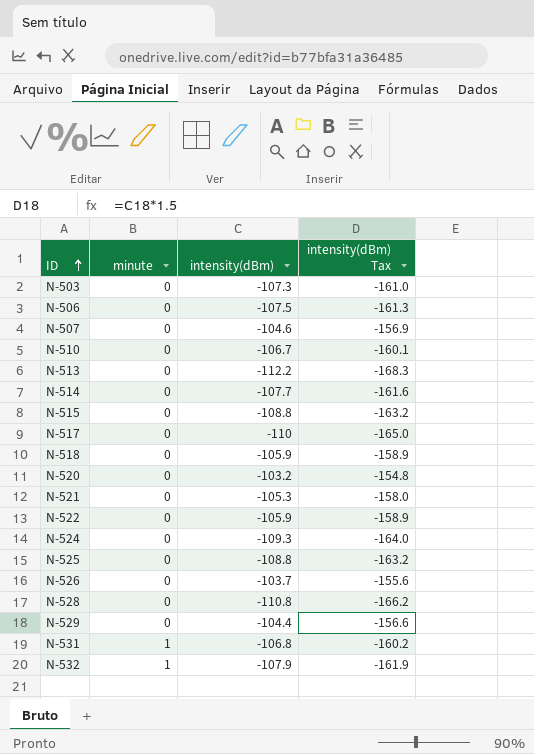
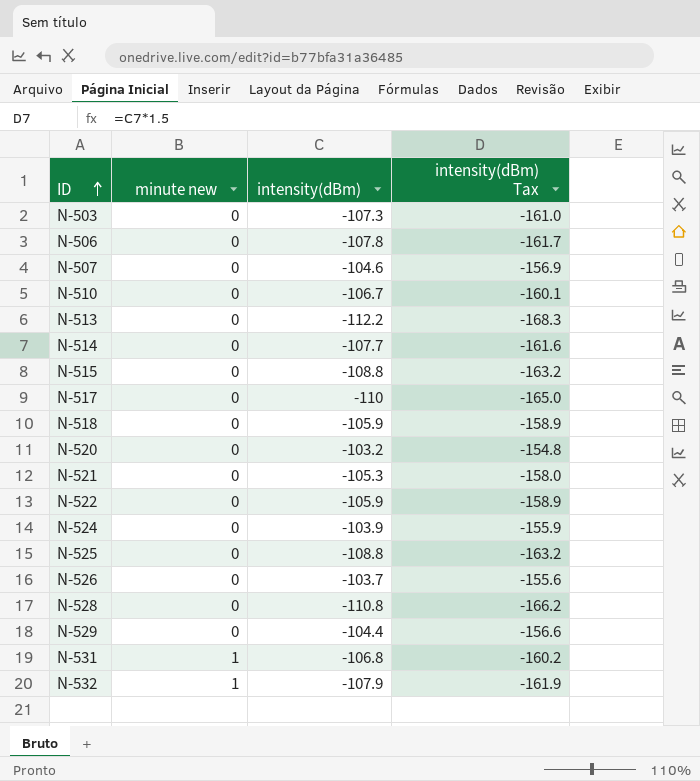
column name: minute -> minute new
N-506 | intensity(dBm): -107.5 -> -107.8
N-506 | intensity(dBm) Tax: -161.3 -> -161.7
N-524 | intensity(dBm): -109.3 -> -103.9
N-524 | intensity(dBm) Tax: -164.0 -> -155.9

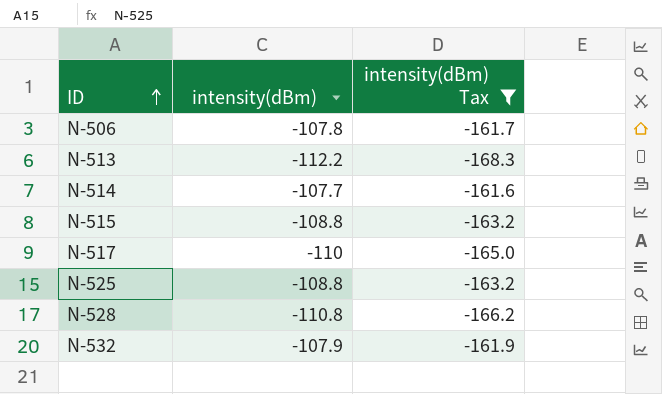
filter: none -> intensity(dBm) Tax <= -161.6
column minute new | position: 2 -> none

